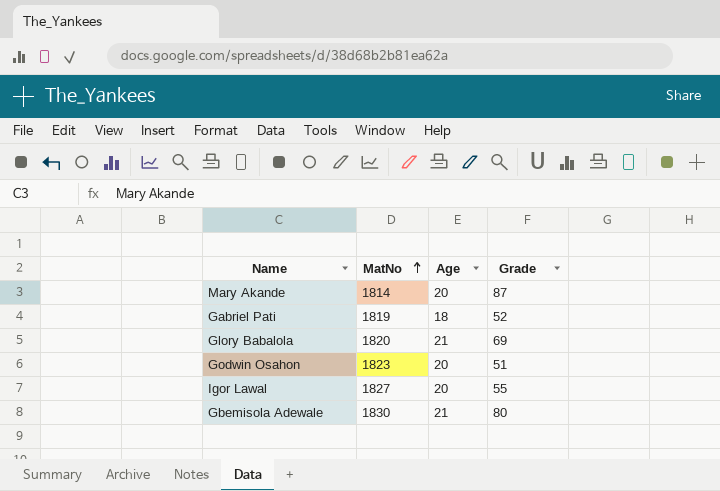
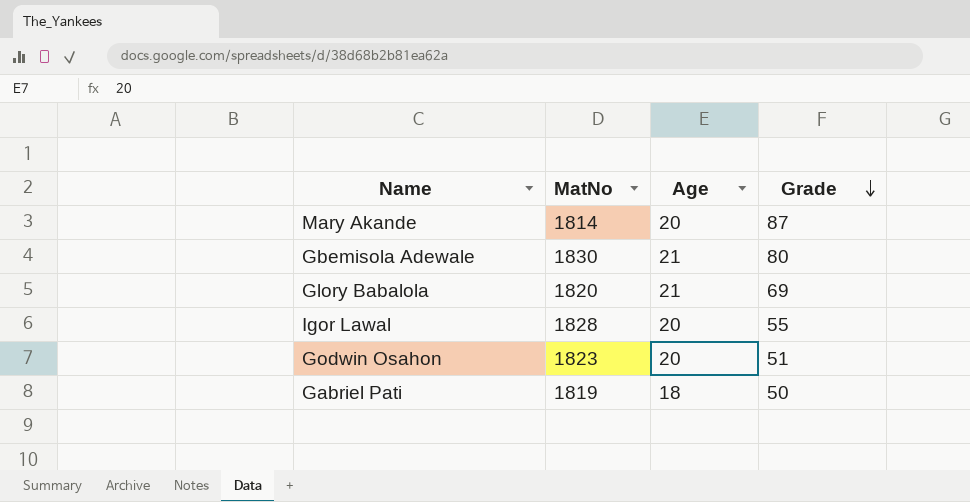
row order: MatNo ascending -> Grade descending
Igor Lawal | MatNo: 1827 -> 1828
Gabriel Pati | Grade: 52 -> 50

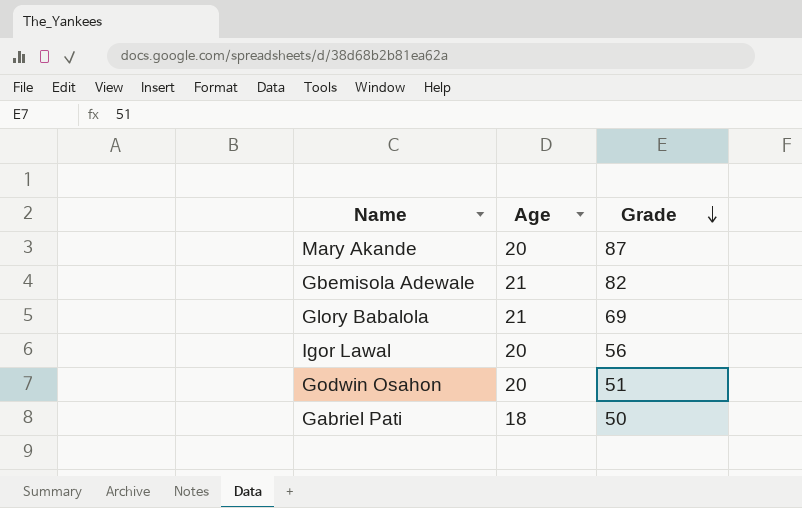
column MatNo | position: 2 -> none
Gbemisola Adewale | Grade: 80 -> 82
Igor Lawal | Grade: 55 -> 56

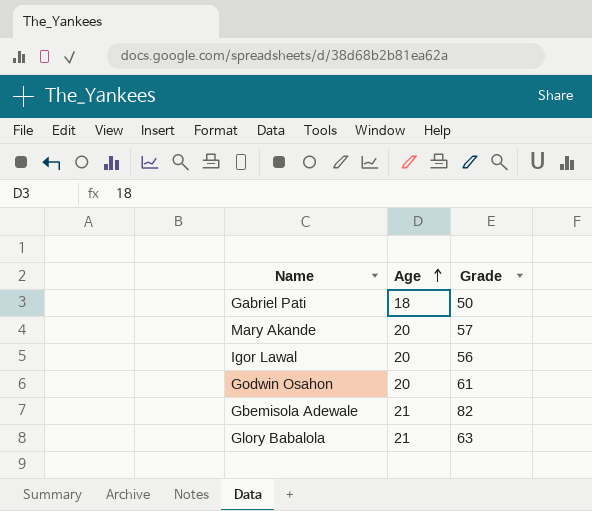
row order: Grade descending -> Age ascending
Mary Akande | Grade: 87 -> 57
Godwin Osahon | Grade: 51 -> 61
Glory Babalola | Grade: 69 -> 63

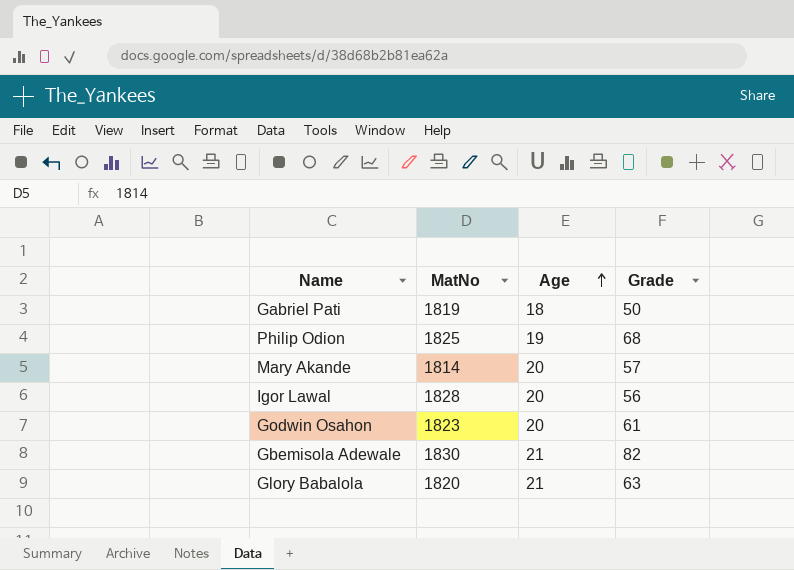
column MatNo | position: none -> 2
row Philip Odion: none -> 1825 | 19 | 68

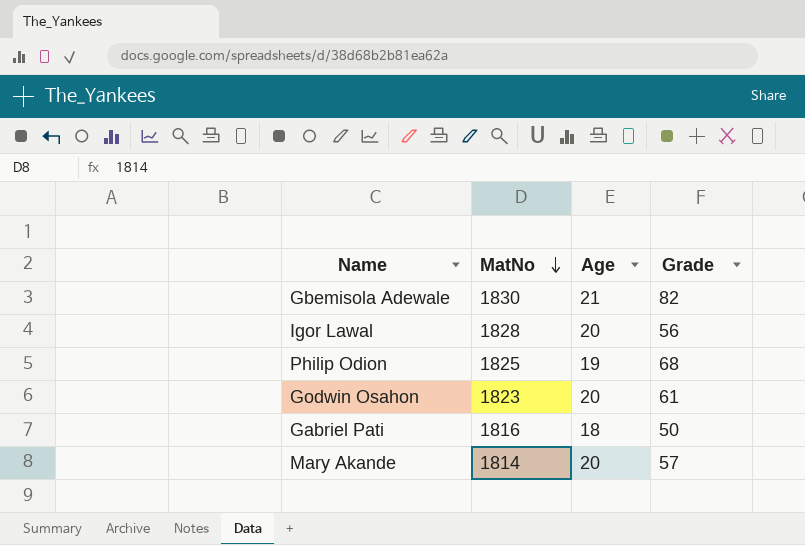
row order: Age ascending -> MatNo descending
row Glory Babalola: 1820 | 21 | 63 -> none
Gabriel Pati | MatNo: 1819 -> 1816

